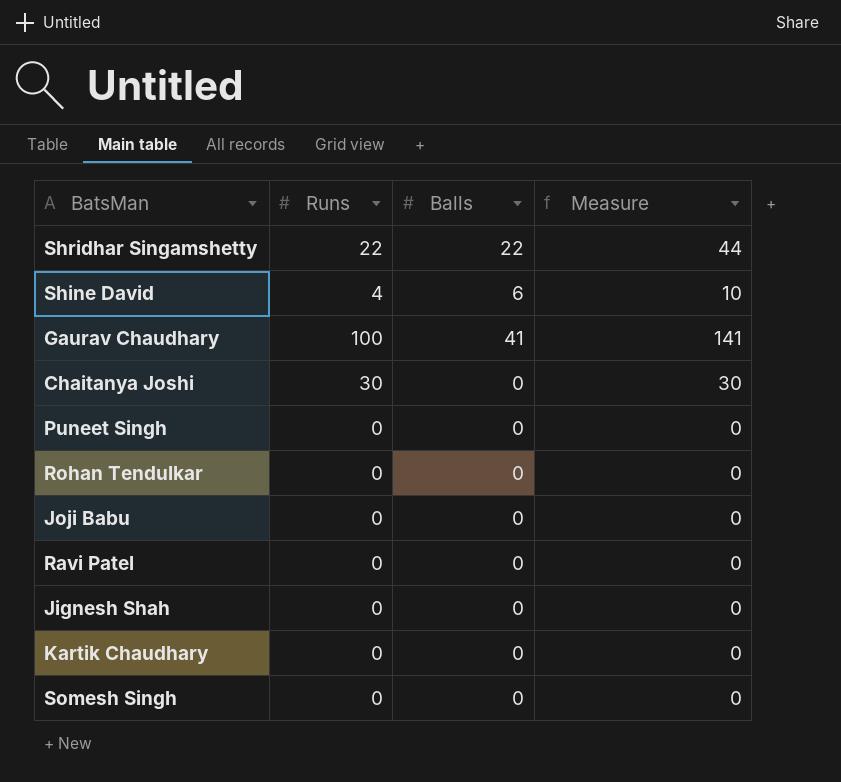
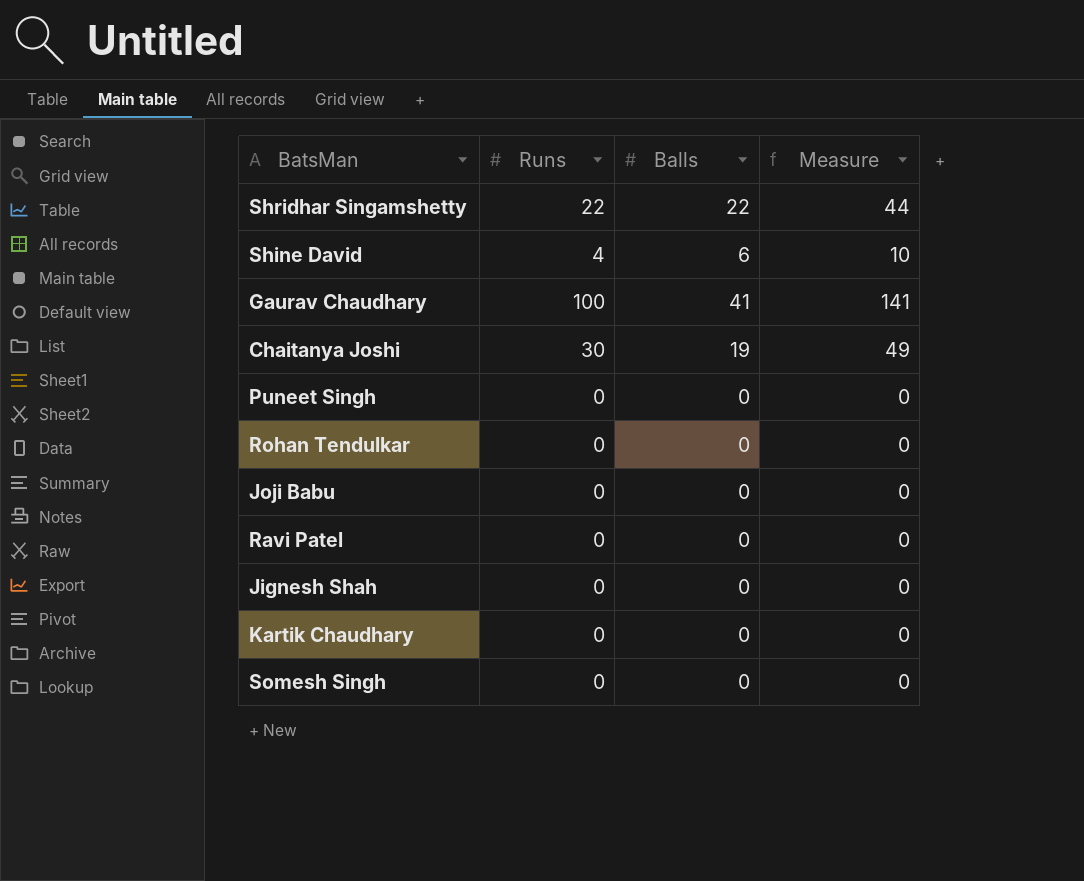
Chaitanya Joshi | Balls: 0 -> 19
Chaitanya Joshi | Measure: 30 -> 49

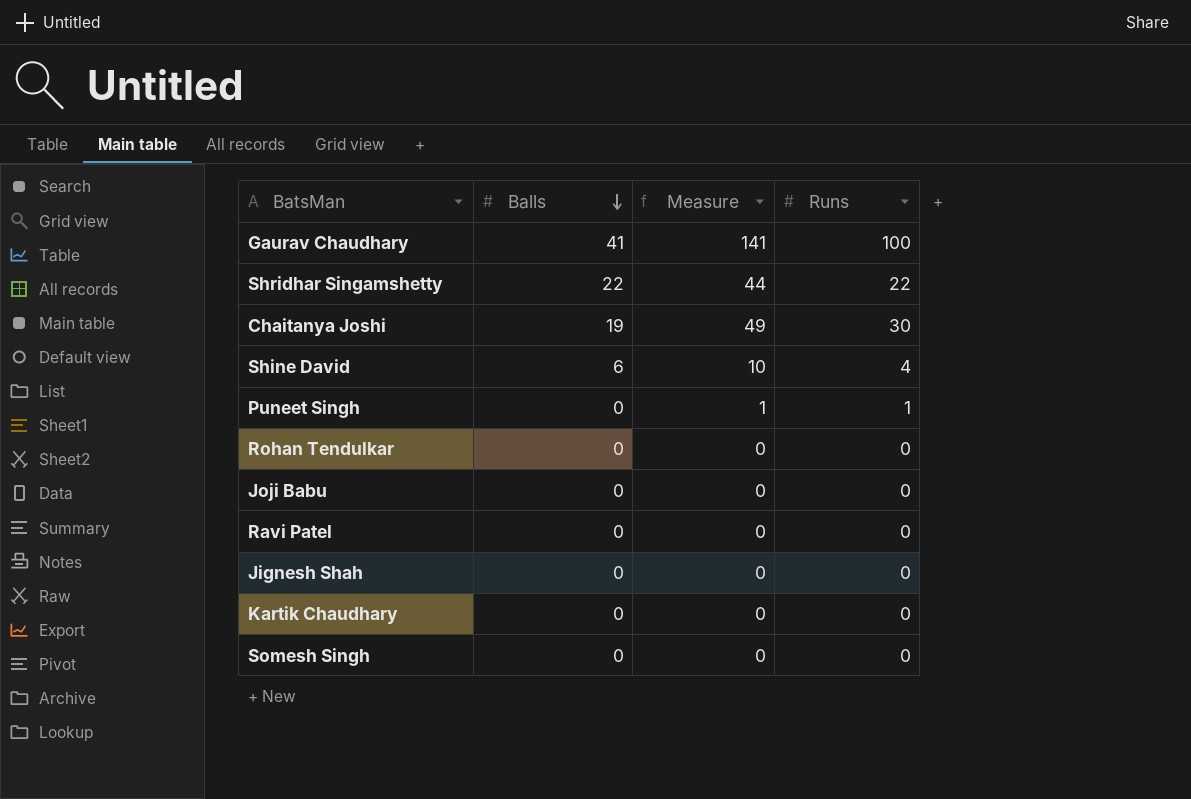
row order: none -> Balls descending
column Runs | position: 2 -> 4
Puneet Singh | Measure: 0 -> 1
Puneet Singh | Runs: 0 -> 1

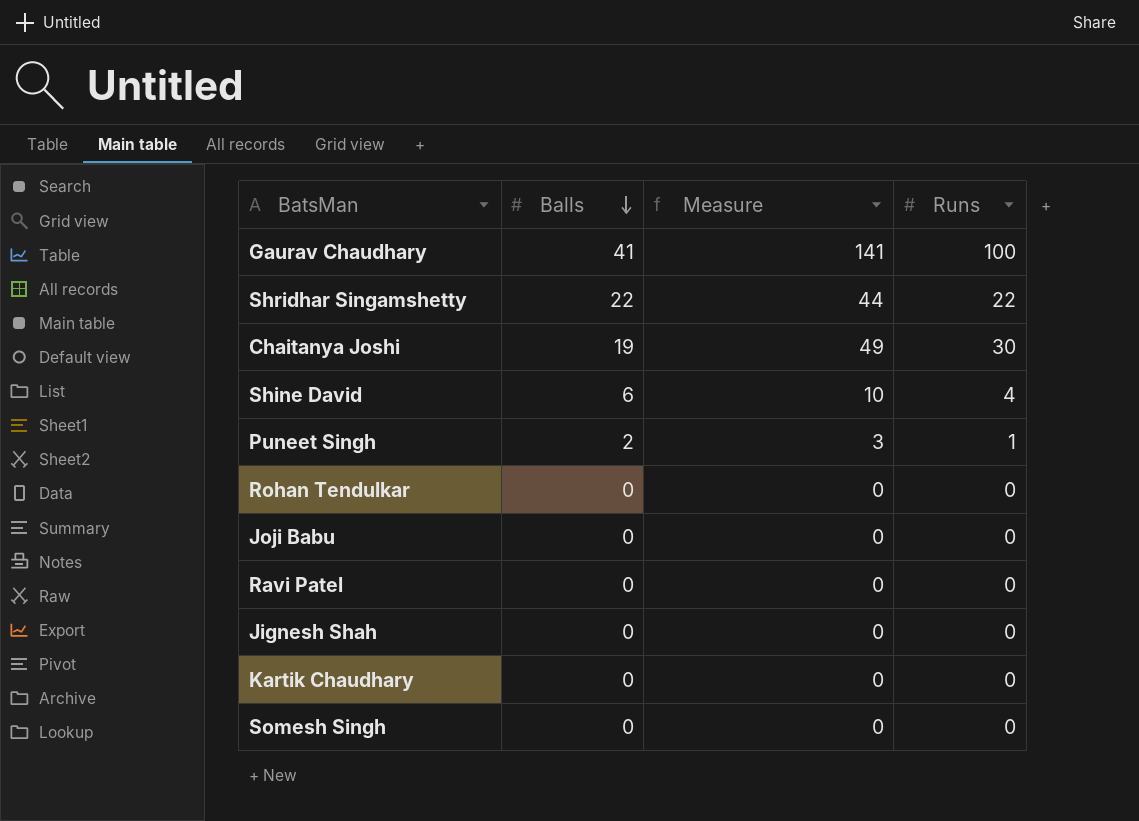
Puneet Singh | Balls: 0 -> 2
Puneet Singh | Measure: 1 -> 3

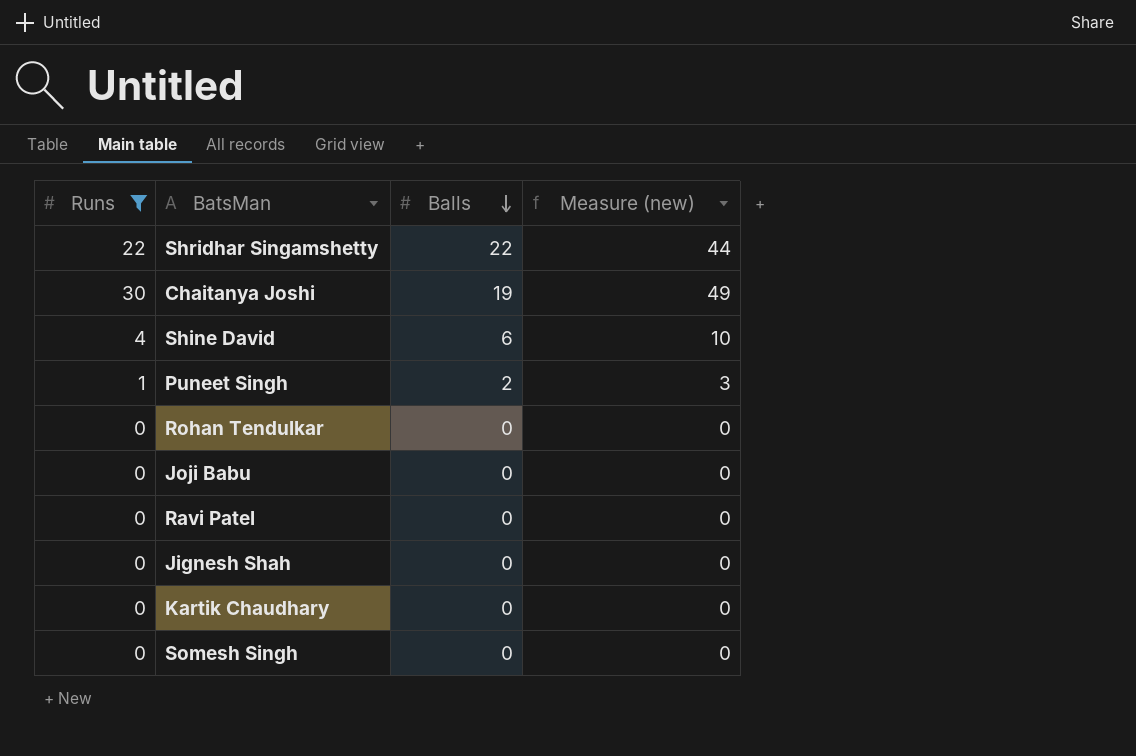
filter: none -> Runs != 100
column Runs | position: 4 -> 1
column name: Measure -> Measure (new)

